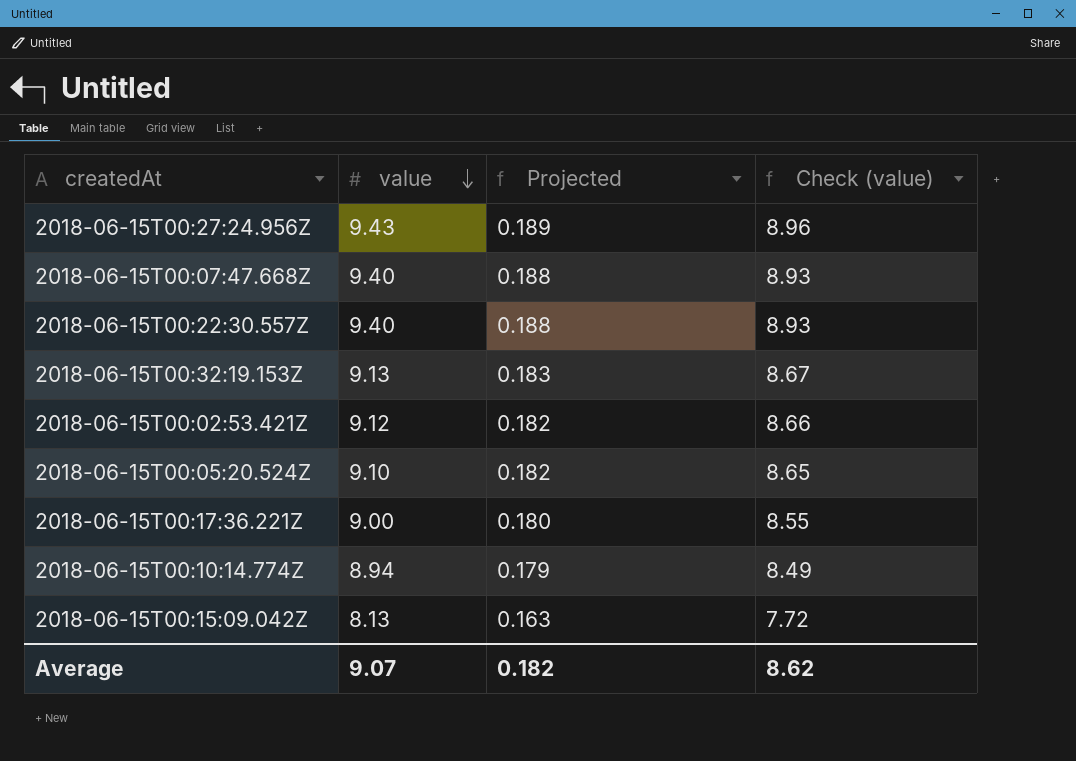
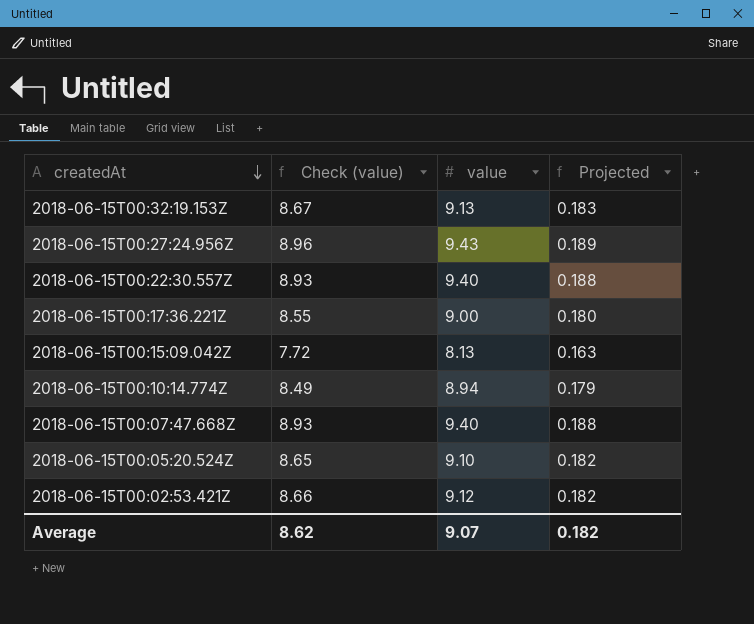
row order: value descending -> createdAt descending
column Check (value) | position: 4 -> 2

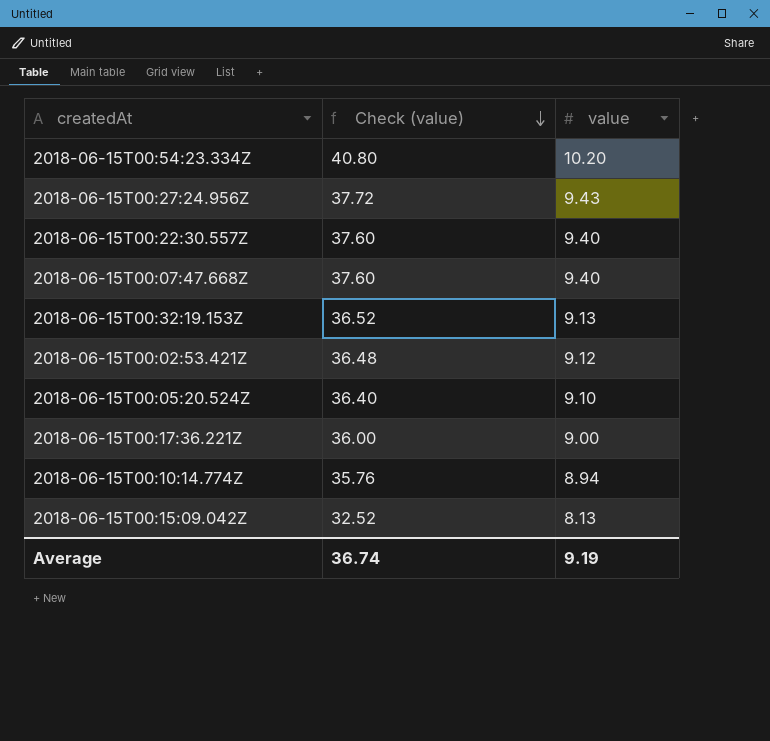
row order: createdAt descending -> Check (value) descending
column Projected | formula: [value] * 0.02 -> none
column Check (value) | formula: [value] * 0.95 -> [value] * 4
row 2018-06-15T00:54:23.334Z: none -> 40.80 | 10.20
Average | Check (value): 8.62 -> 36.74
Average | value: 9.07 -> 9.19

